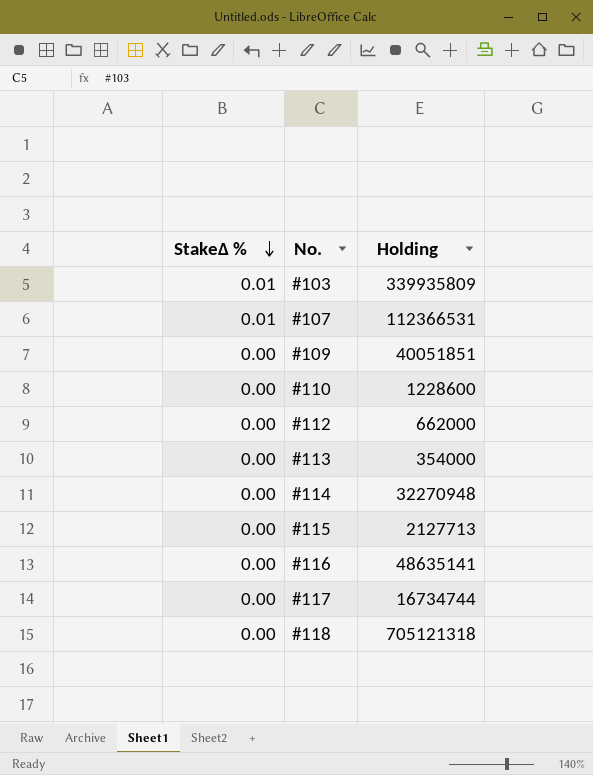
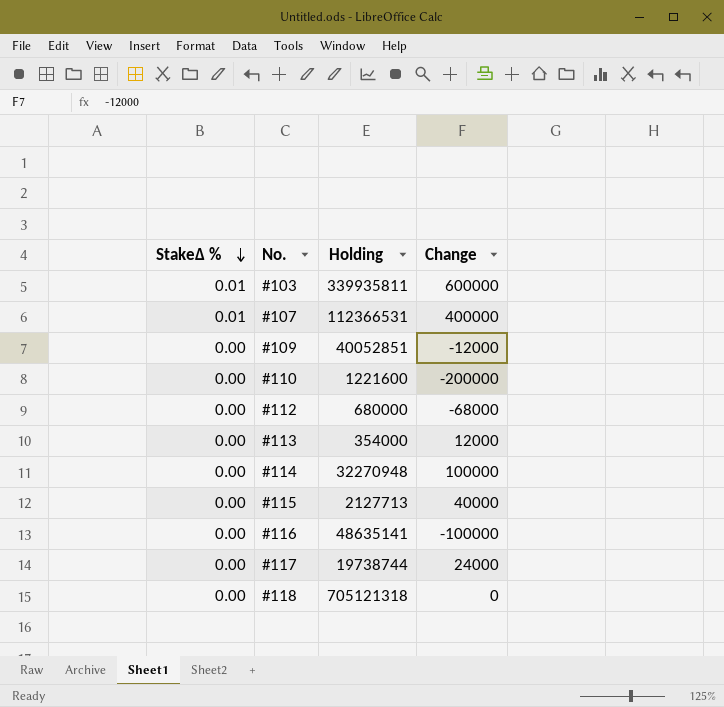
column Change | position: none -> 4
#103 | Holding: 339935809 -> 339935811
#109 | Holding: 40051851 -> 40052851
#110 | Holding: 1228600 -> 1221600
#112 | Holding: 662000 -> 680000
#117 | Holding: 16734744 -> 19738744

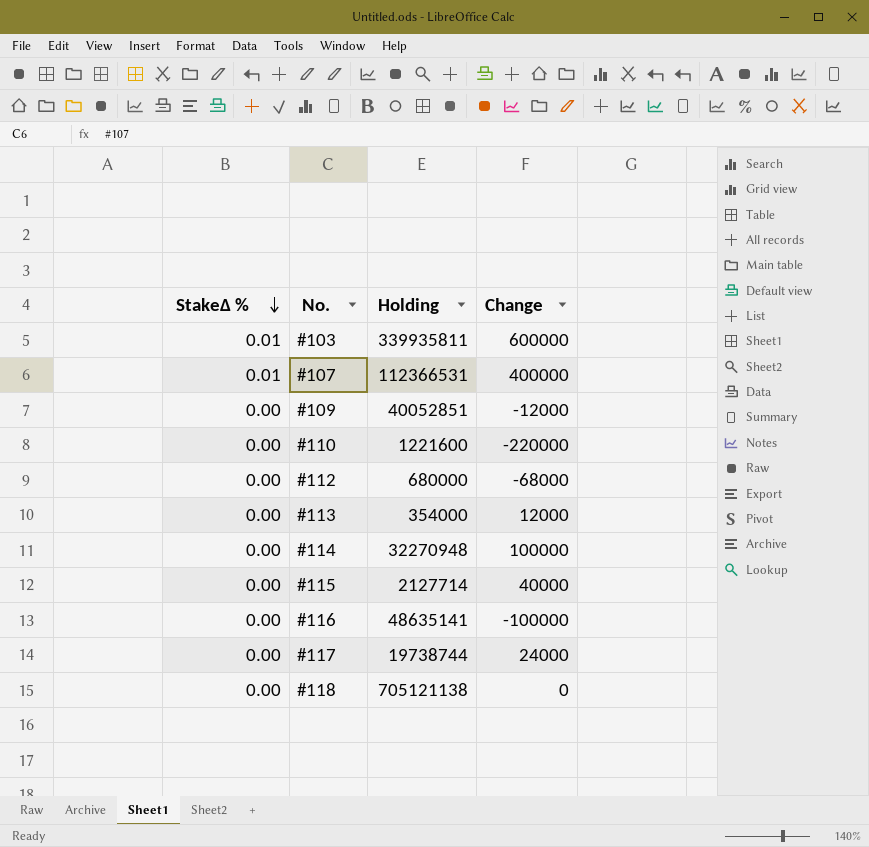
#110 | Change: -200000 -> -220000
#115 | Holding: 2127713 -> 2127714
#118 | Holding: 705121318 -> 705121138

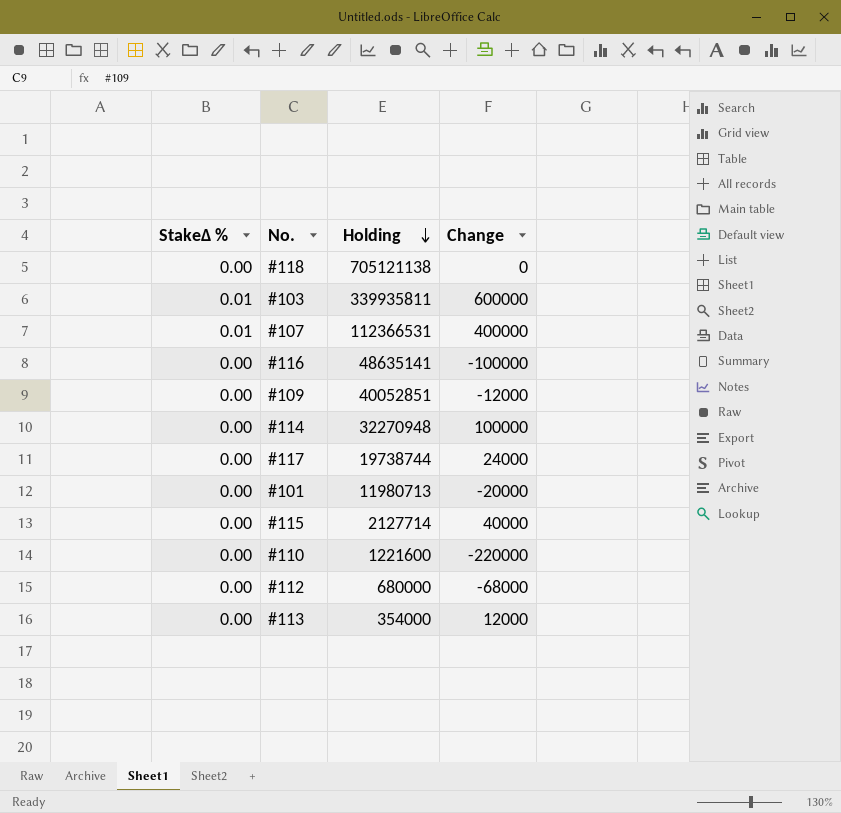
row order: StakeΔ % descending -> Holding descending
row #101: none -> 0.00 | 11980713 | -20000

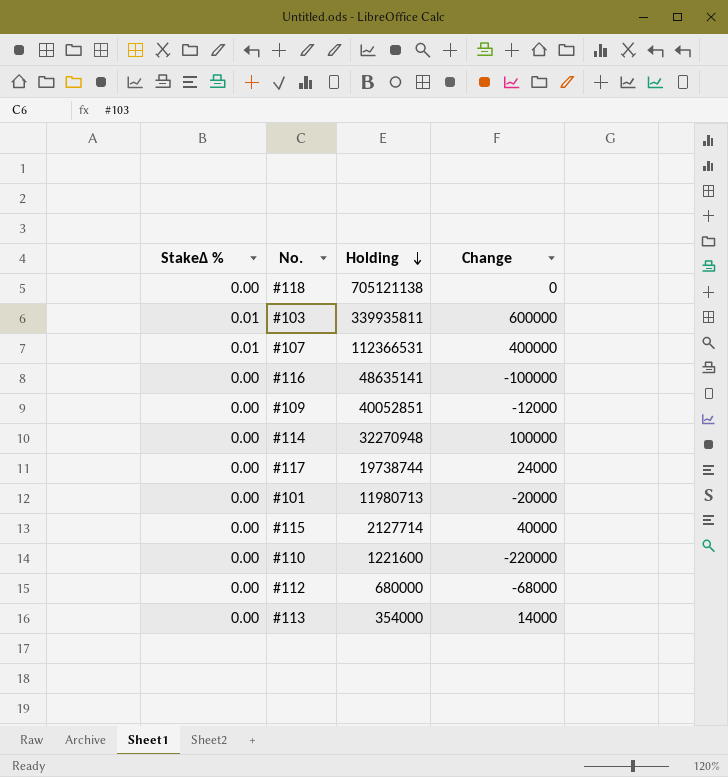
#113 | Change: 12000 -> 14000

